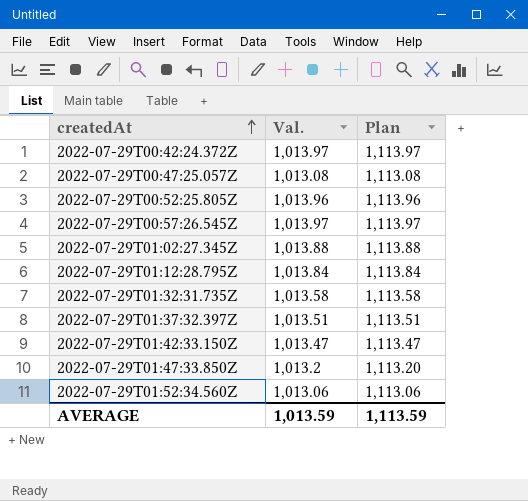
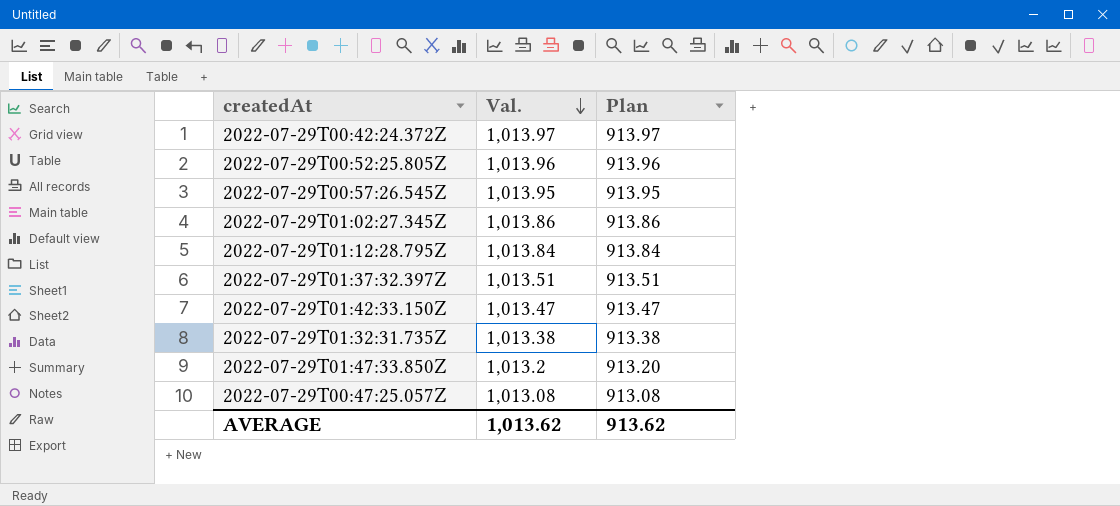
row order: createdAt ascending -> Val. descending
column Plan | formula: [Val.] + 100 -> [Val.] - 100
row 2022-07-29T01:52:34.560Z: 1,013.06 | 1,113.06 -> none
2022-07-29T00:57:26.545Z | Val.: 1,013.97 -> 1,013.95
2022-07-29T01:02:27.345Z | Val.: 1,013.88 -> 1,013.86
2022-07-29T01:32:31.735Z | Val.: 1,013.58 -> 1,013.38
AVERAGE | Val.: 1,013.59 -> 1,013.62
AVERAGE | Plan: 1,113.59 -> 913.62

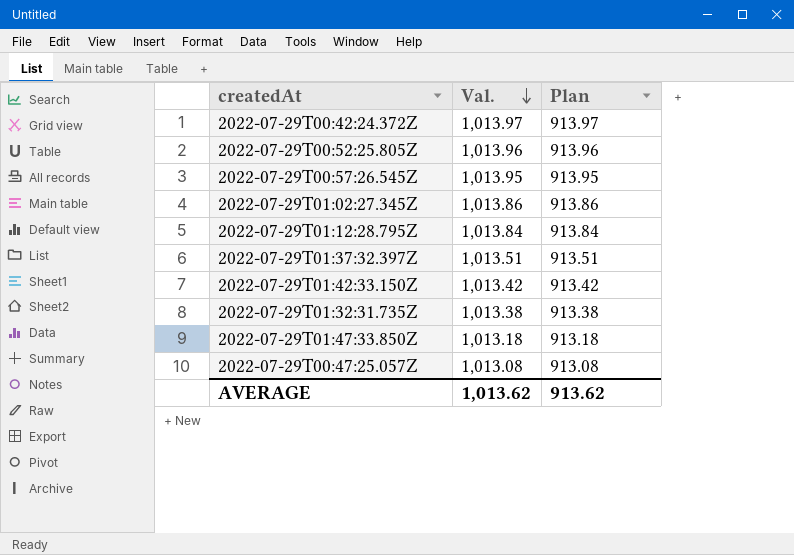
2022-07-29T01:42:33.150Z | Val.: 1,013.47 -> 1,013.42
2022-07-29T01:42:33.150Z | Plan: 913.47 -> 913.42
2022-07-29T01:47:33.850Z | Val.: 1,013.2 -> 1,013.18
2022-07-29T01:47:33.850Z | Plan: 913.20 -> 913.18

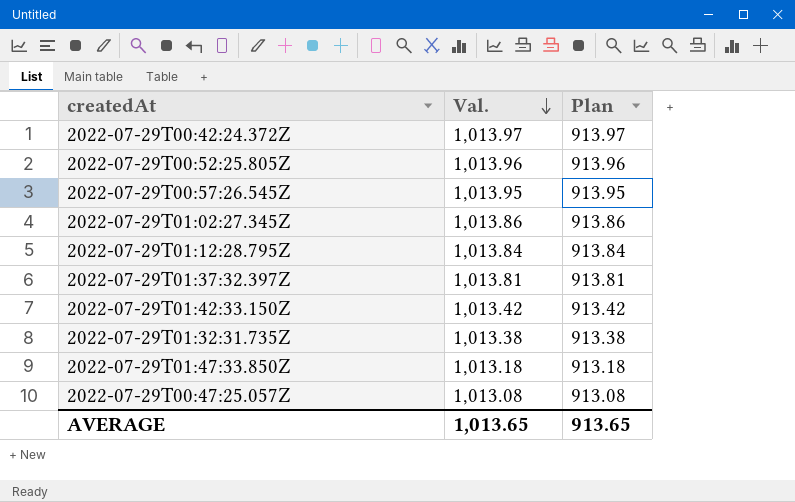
2022-07-29T01:37:32.397Z | Val.: 1,013.51 -> 1,013.81
2022-07-29T01:37:32.397Z | Plan: 913.51 -> 913.81
AVERAGE | Val.: 1,013.62 -> 1,013.65
AVERAGE | Plan: 913.62 -> 913.65

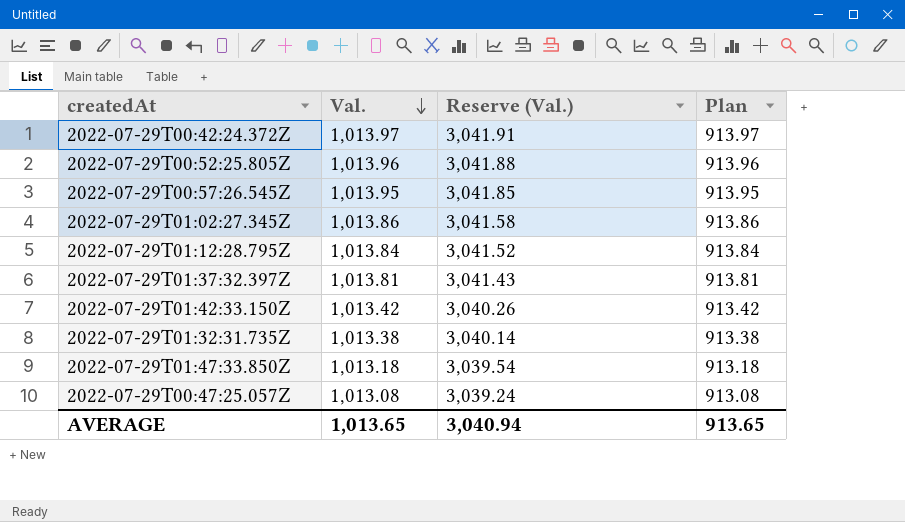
column Reserve (Val.) | formula: none -> [Val.] * 3

